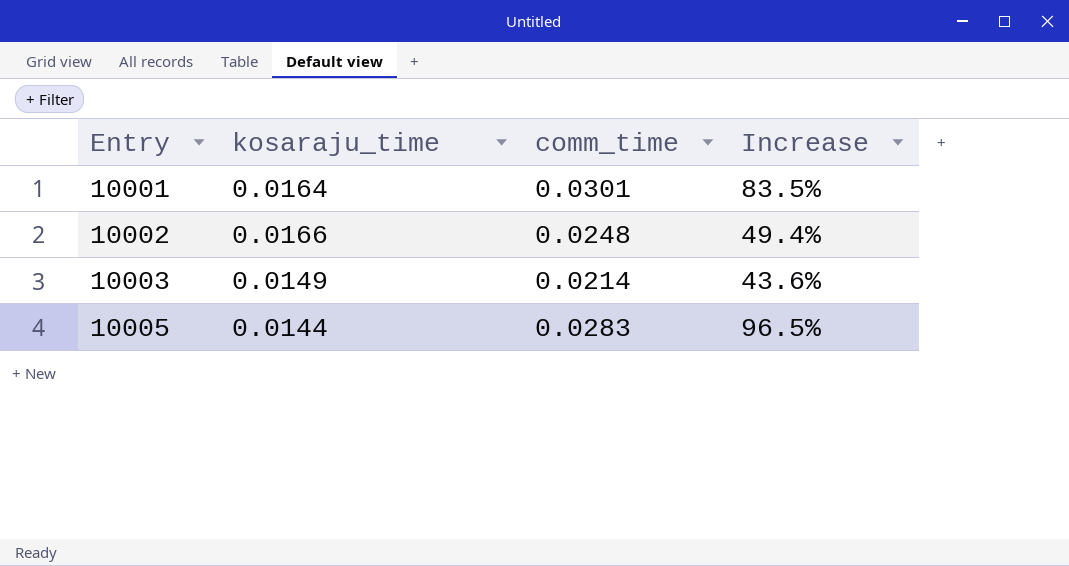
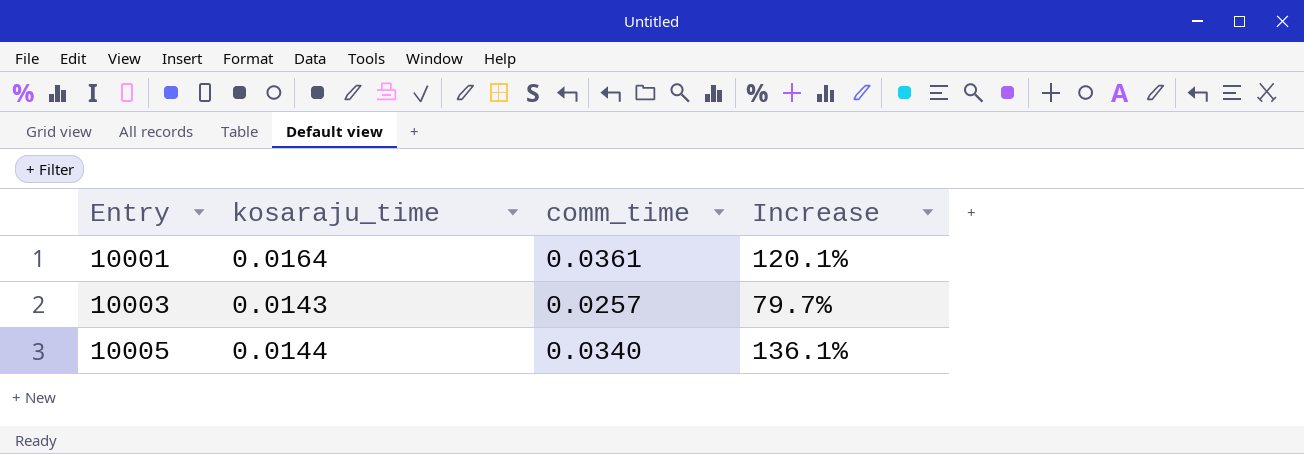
row 10002: 0.0166 | 0.0248 | 49.4% -> none
10001 | comm_time: 0.0301 -> 0.0361
10001 | Increase: 83.5% -> 120.1%
10003 | kosaraju_time: 0.0149 -> 0.0143
10003 | comm_time: 0.0214 -> 0.0257
10003 | Increase: 43.6% -> 79.7%
10005 | comm_time: 0.0283 -> 0.0340
10005 | Increase: 96.5% -> 136.1%

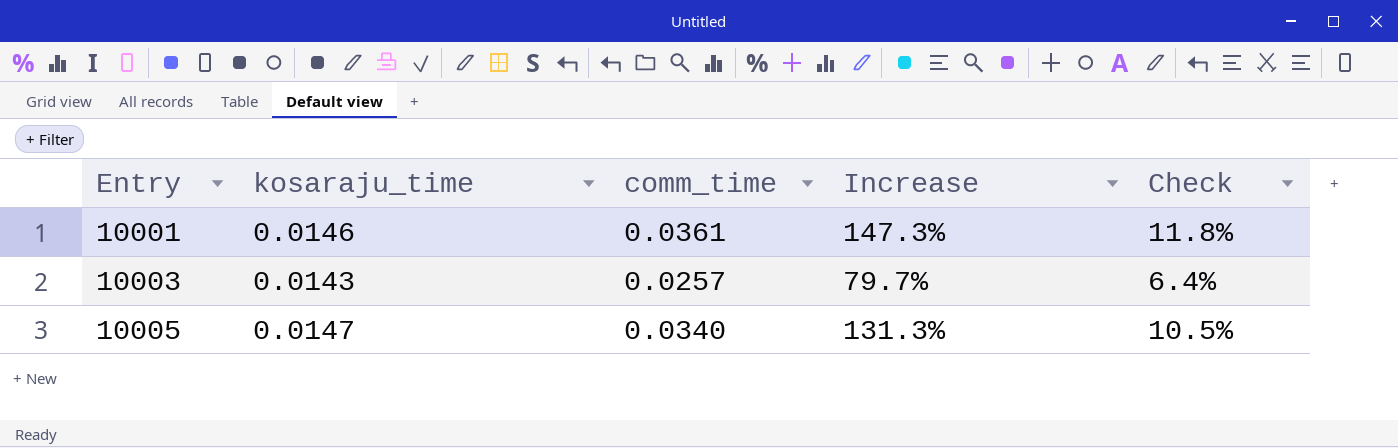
column Check | formula: none -> [Increase] * 0.08
10001 | kosaraju_time: 0.0164 -> 0.0146
10001 | Increase: 120.1% -> 147.3%
10005 | kosaraju_time: 0.0144 -> 0.0147
10005 | Increase: 136.1% -> 131.3%

